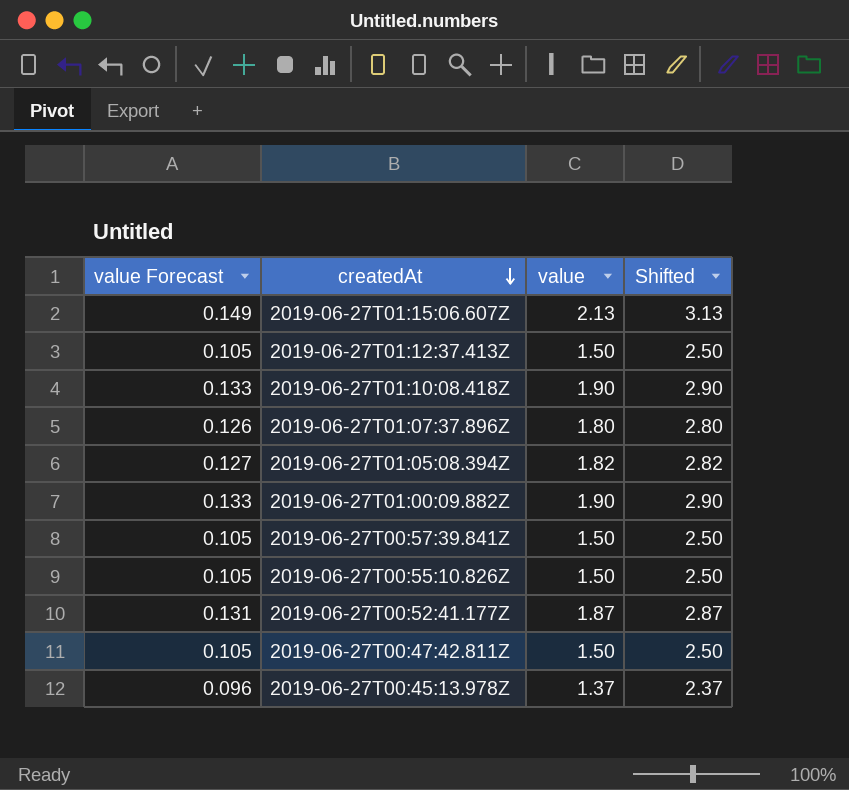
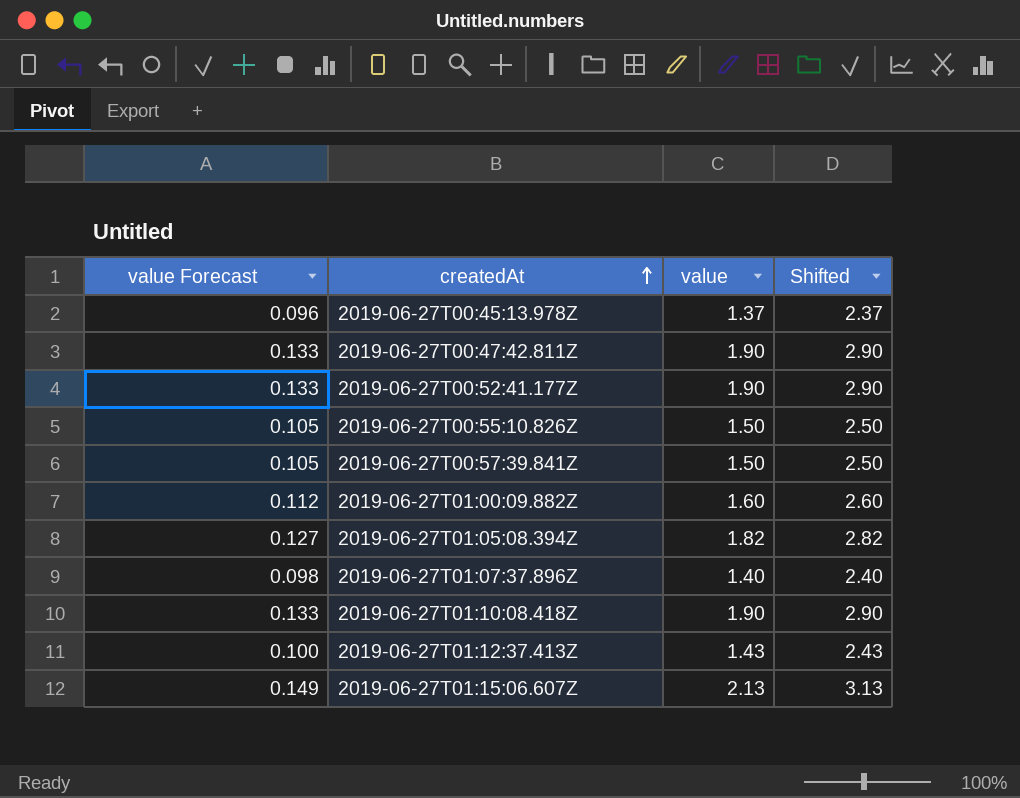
row order: createdAt descending -> createdAt ascending
2019-06-27T00:47:42.811Z | value Forecast: 0.105 -> 0.133
2019-06-27T00:47:42.811Z | value: 1.50 -> 1.90
2019-06-27T00:47:42.811Z | Shifted: 2.50 -> 2.90
2019-06-27T00:52:41.177Z | value Forecast: 0.131 -> 0.133
2019-06-27T00:52:41.177Z | value: 1.87 -> 1.90
2019-06-27T00:52:41.177Z | Shifted: 2.87 -> 2.90
2019-06-27T01:00:09.882Z | value Forecast: 0.133 -> 0.112
2019-06-27T01:00:09.882Z | value: 1.90 -> 1.60
2019-06-27T01:00:09.882Z | Shifted: 2.90 -> 2.60
2019-06-27T01:07:37.896Z | value Forecast: 0.126 -> 0.098
2019-06-27T01:07:37.896Z | value: 1.80 -> 1.40
2019-06-27T01:07:37.896Z | Shifted: 2.80 -> 2.40
2019-06-27T01:12:37.413Z | value Forecast: 0.105 -> 0.100
2019-06-27T01:12:37.413Z | value: 1.50 -> 1.43
2019-06-27T01:12:37.413Z | Shifted: 2.50 -> 2.43

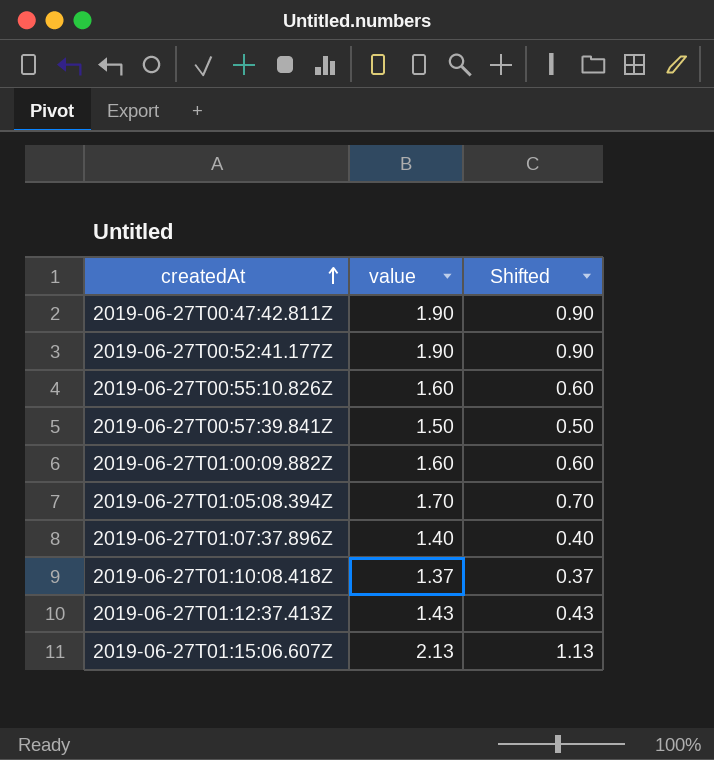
column value Forecast | formula: [value] * 0.07 -> none
column Shifted | formula: [value] + 1 -> [value] - 1
row 2019-06-27T00:45:13.978Z: 0.096 | 1.37 | 2.37 -> none
2019-06-27T00:55:10.826Z | value: 1.50 -> 1.60
2019-06-27T01:05:08.394Z | value: 1.82 -> 1.70
2019-06-27T01:10:08.418Z | value: 1.90 -> 1.37

